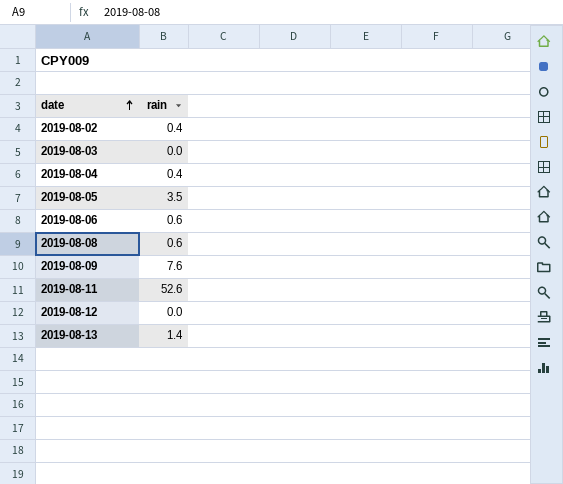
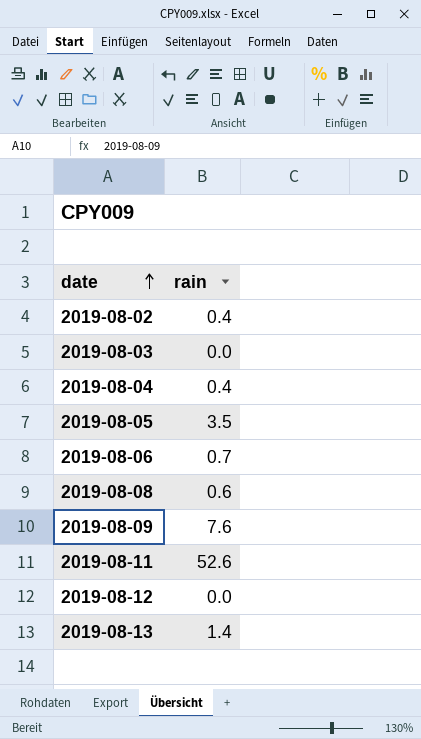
2019-08-06 | rain: 0.6 -> 0.7

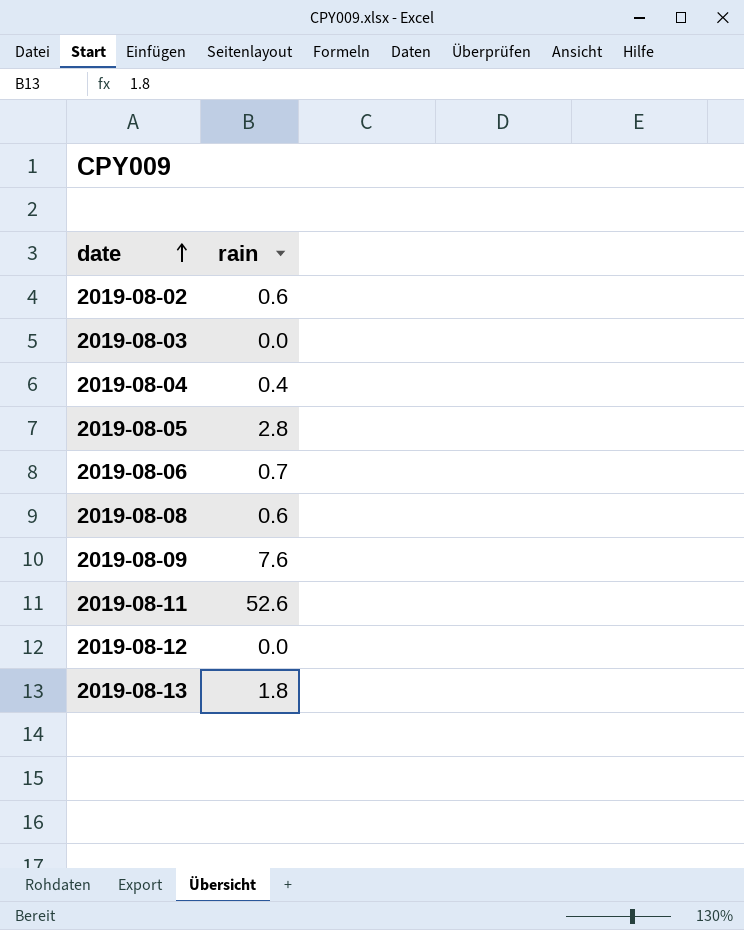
2019-08-02 | rain: 0.4 -> 0.6
2019-08-05 | rain: 3.5 -> 2.8
2019-08-13 | rain: 1.4 -> 1.8

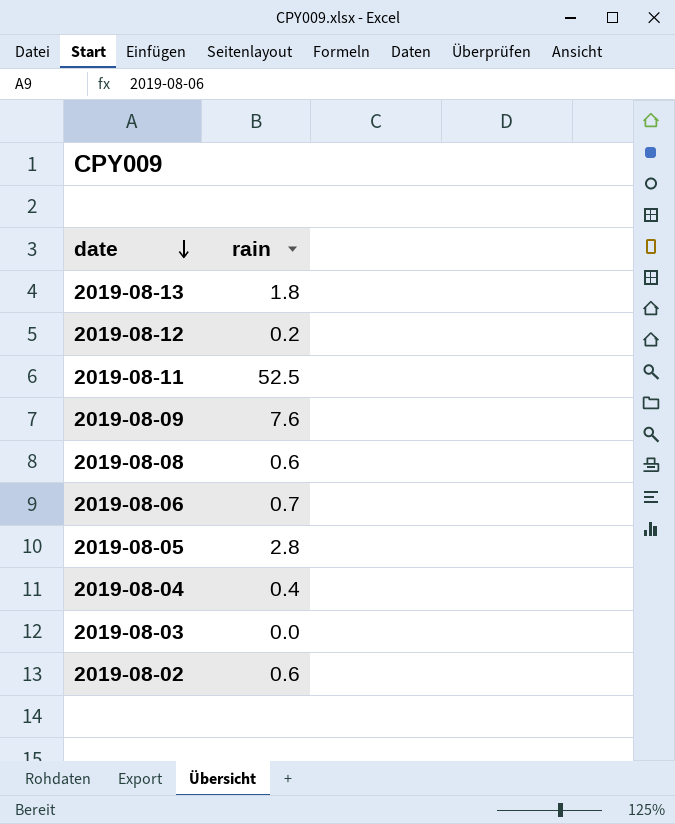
row order: date ascending -> date descending
2019-08-12 | rain: 0.0 -> 0.2
2019-08-11 | rain: 52.6 -> 52.5

